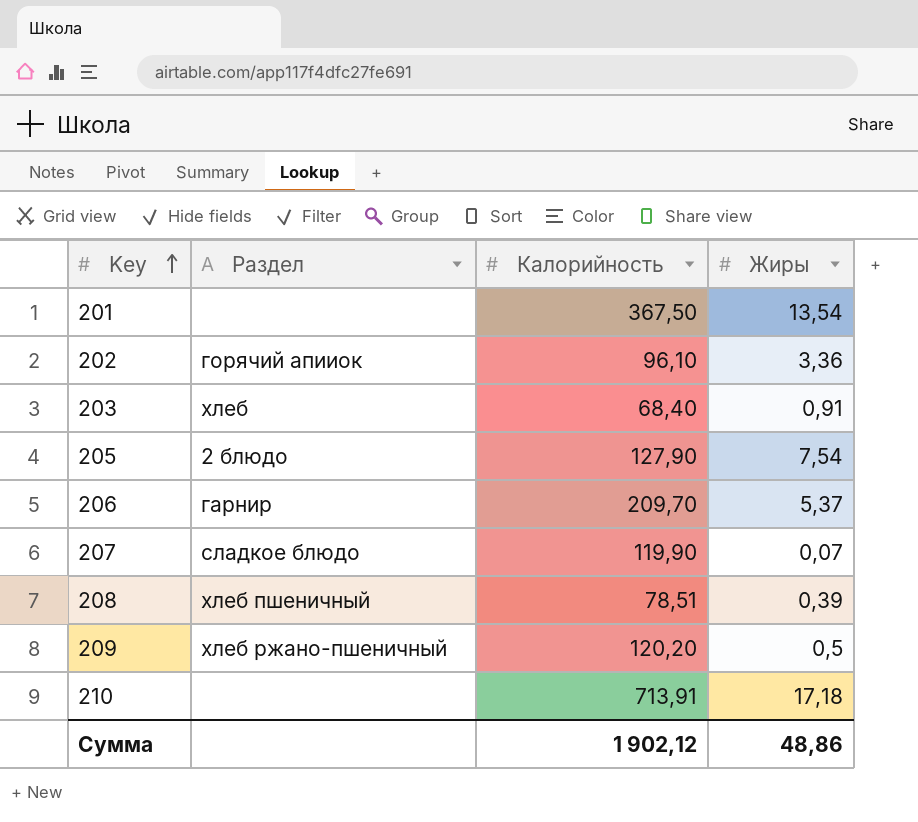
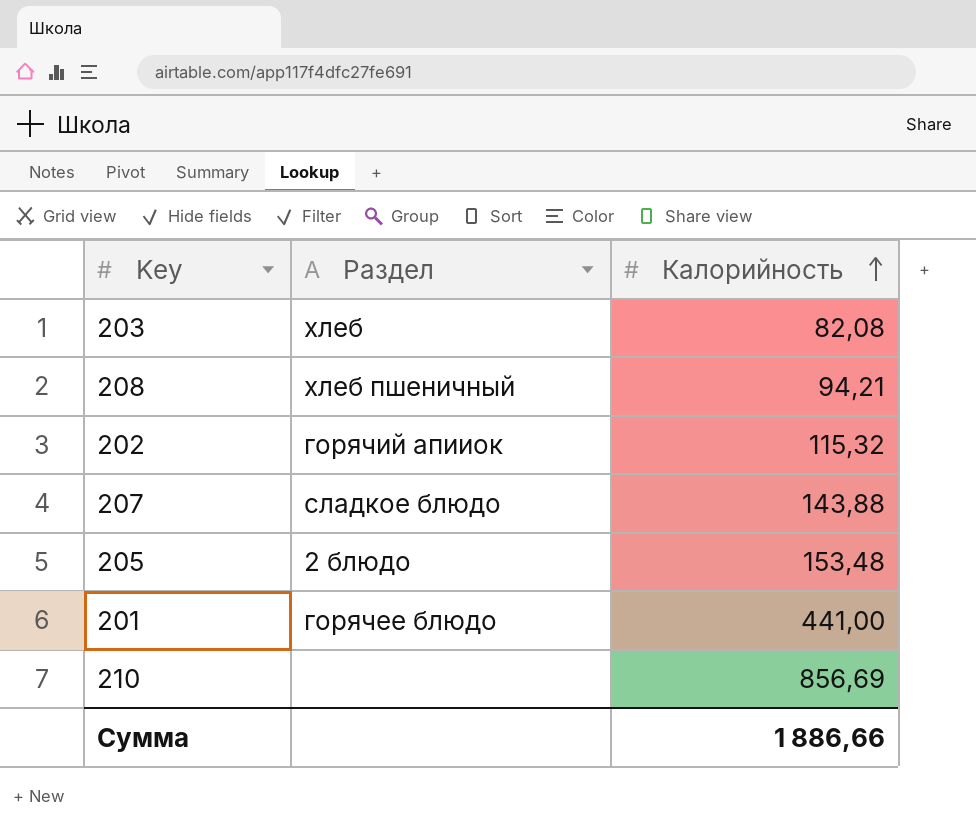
row order: Key ascending -> Калорийность ascending
column Жиры | position: 4 -> none
row 206: гарнир | 209,70 | 5,37 -> none
row 209: хлеб ржано-пшеничный | 120,20 | 0,5 -> none
203 | Калорийность: 68,40 -> 82,08
208 | Калорийность: 78,51 -> 94,21
202 | Калорийность: 96,10 -> 115,32
207 | Калорийность: 119,90 -> 143,88
205 | Калорийность: 127,90 -> 153,48
201 | Раздел: none -> горячее блюдо
201 | Калорийность: 367,50 -> 441,00
210 | Калорийность: 713,91 -> 856,69
Сумма | Калорийность: 1 902,12 -> 1 886,66

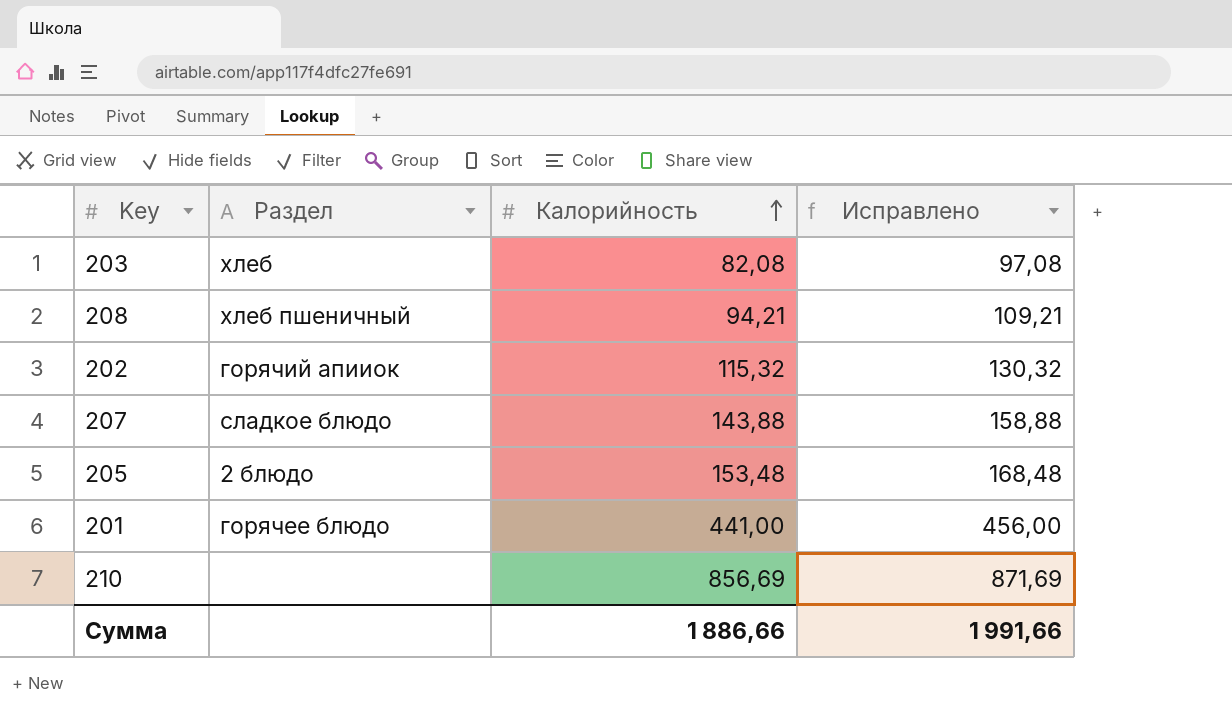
column Исправлено | formula: none -> [Калорийность] + 15

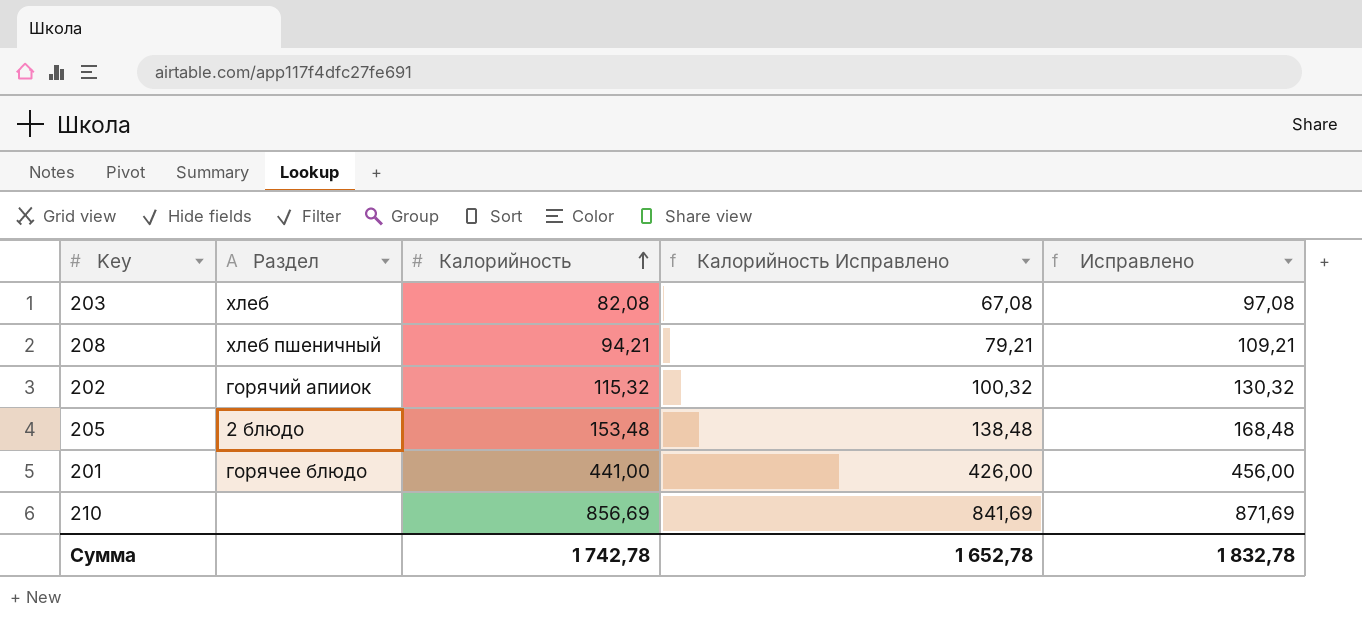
column Калорийность Исправлено | formula: none -> [Калорийность] - 15
row 207: сладкое блюдо | 143,88 | 158,88 -> none
Сумма | Калорийность: 1 886,66 -> 1 742,78
Сумма | Исправлено: 1 991,66 -> 1 832,78

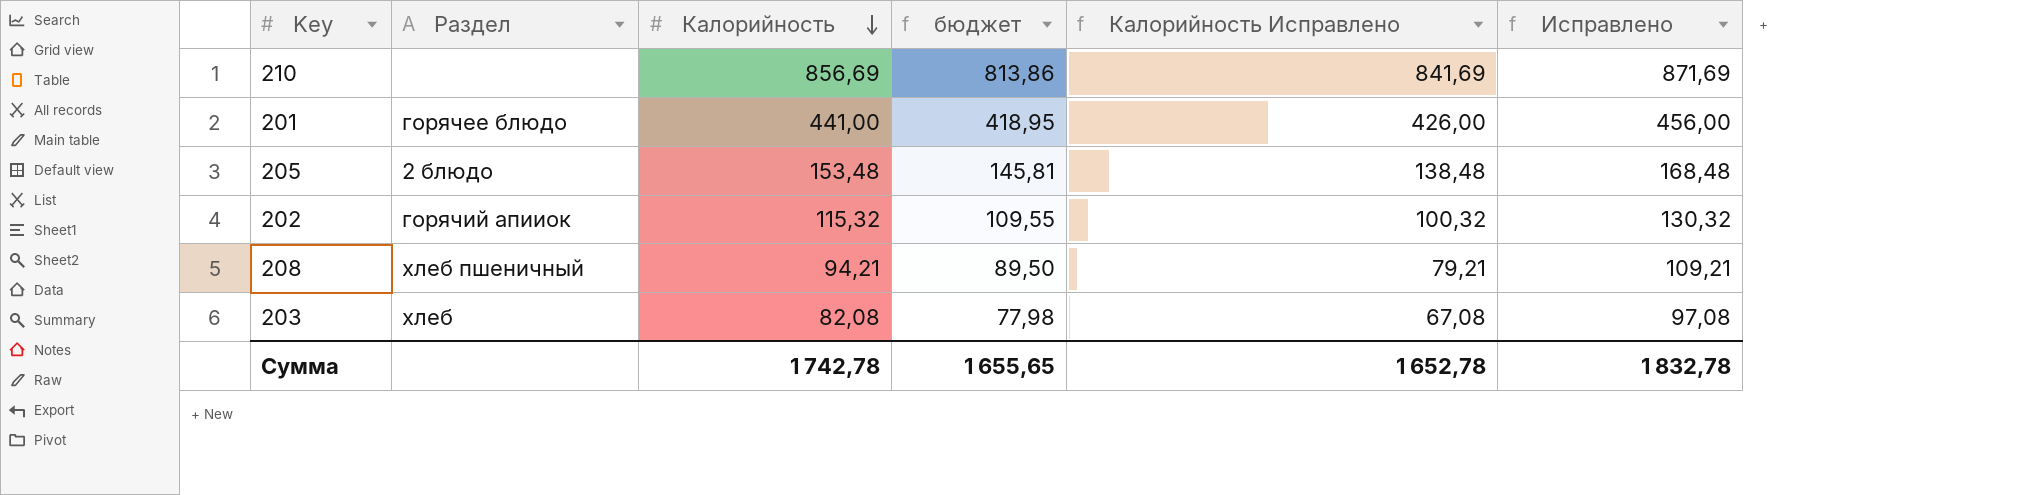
row order: Калорийность ascending -> Калорийность descending
column бюджет | formula: none -> [Калорийность] * 0,95

